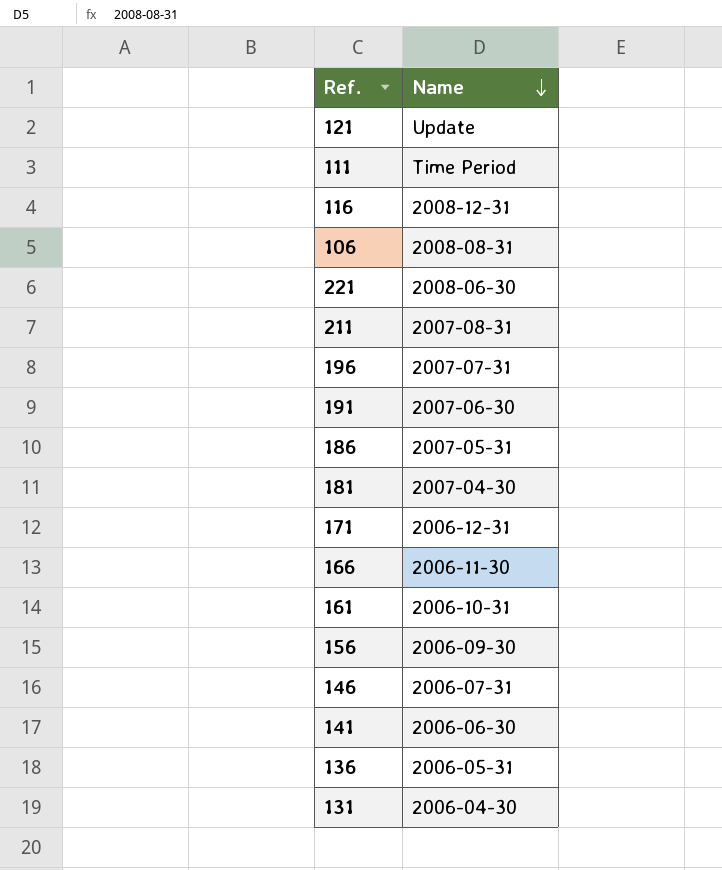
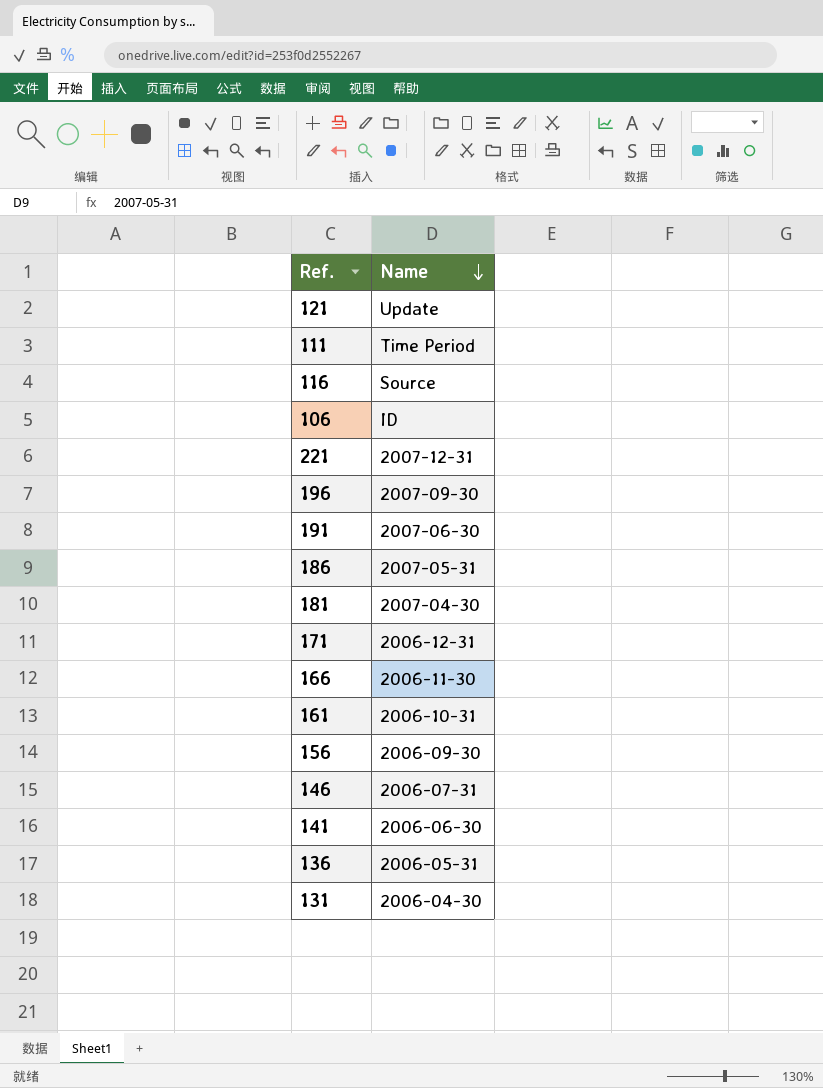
row 211: 2007-08-31 -> none
116 | Name: 2008-12-31 -> Source
106 | Name: 2008-08-31 -> ID
221 | Name: 2008-06-30 -> 2007-12-31
196 | Name: 2007-07-31 -> 2007-09-30

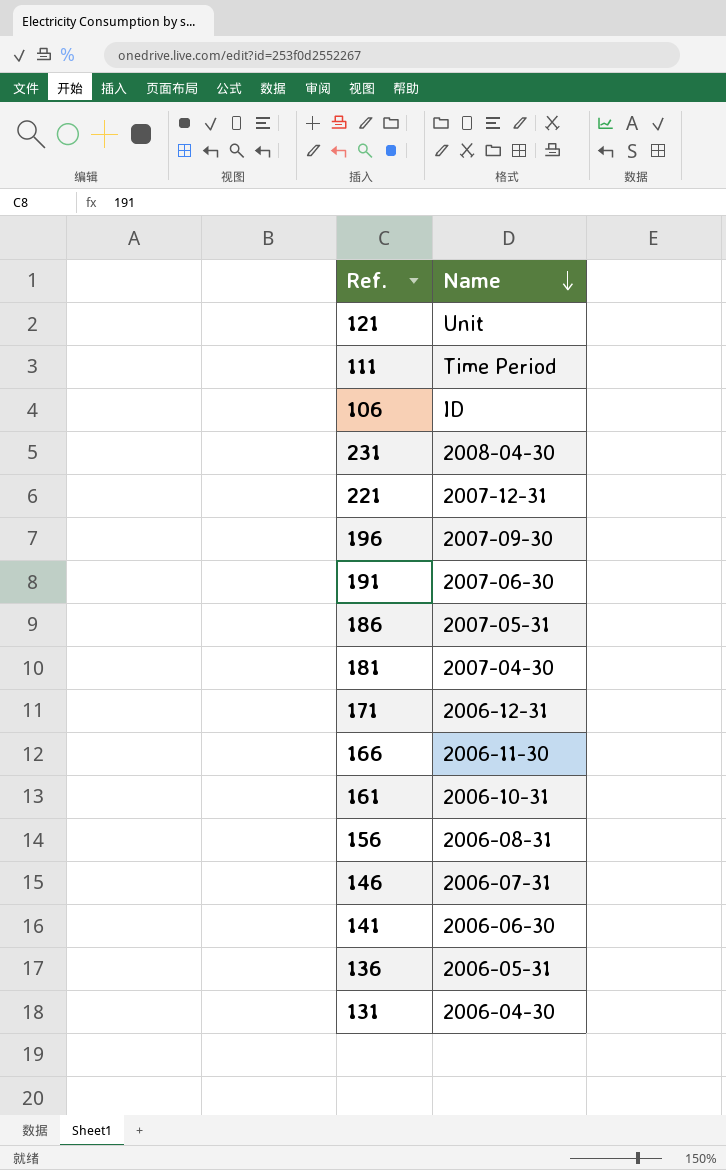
row 116: Source -> none
121 | Name: Update -> Unit
row 231: none -> 2008-04-30
156 | Name: 2006-09-30 -> 2006-08-31

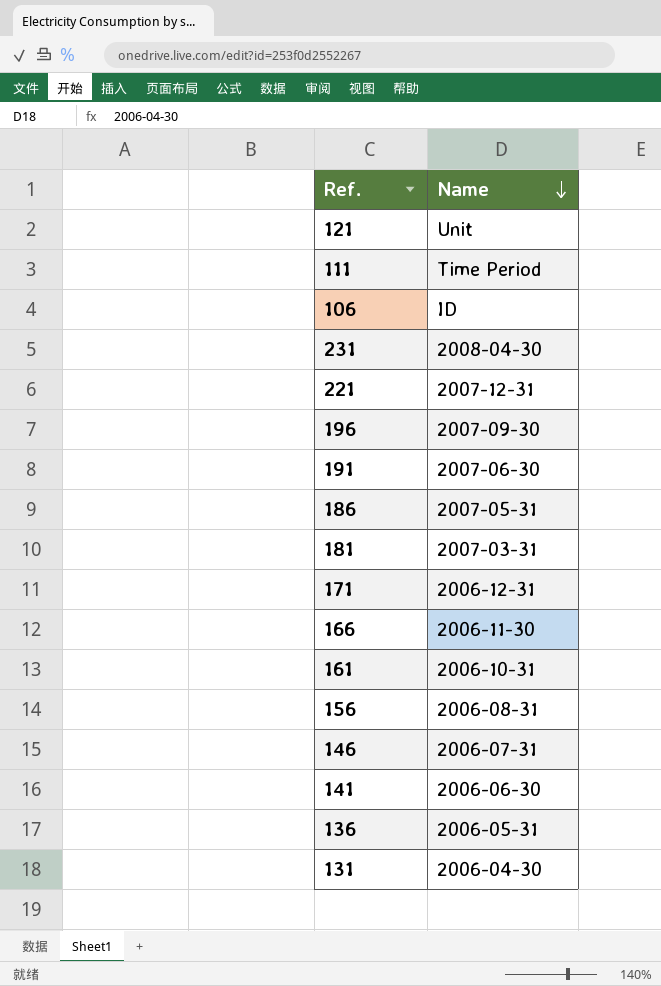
181 | Name: 2007-04-30 -> 2007-03-31

